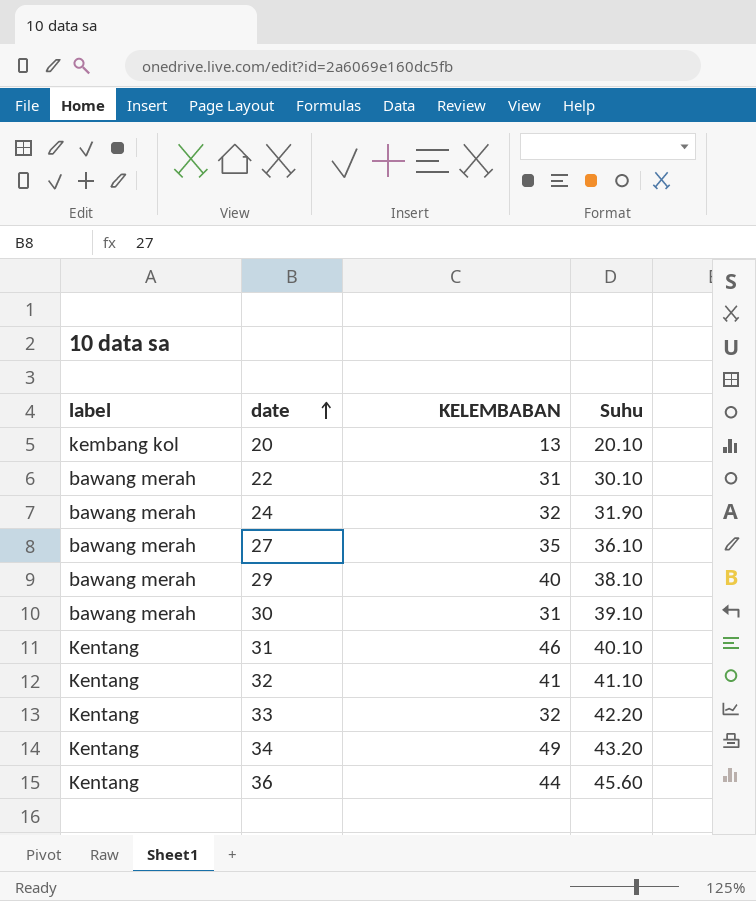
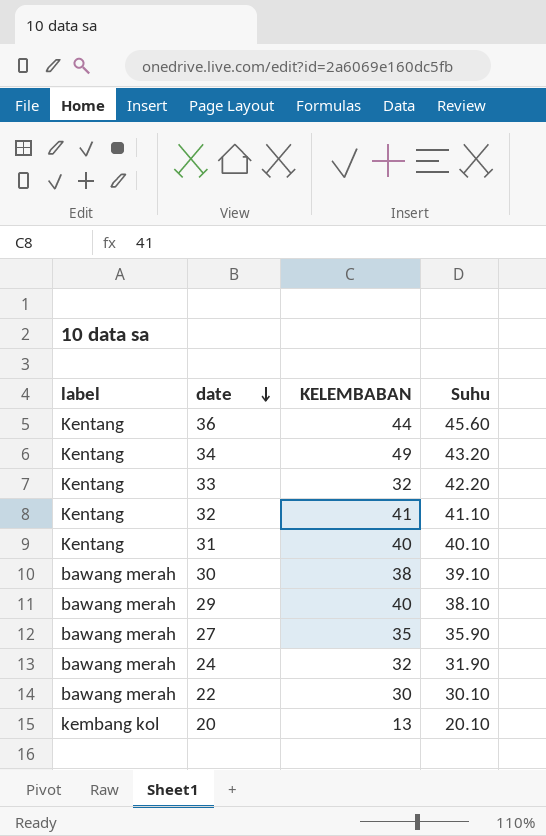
row order: date ascending -> date descending
31 | KELEMBABAN: 46 -> 40
30 | KELEMBABAN: 31 -> 38
27 | Suhu: 36.10 -> 35.90
22 | KELEMBABAN: 31 -> 30

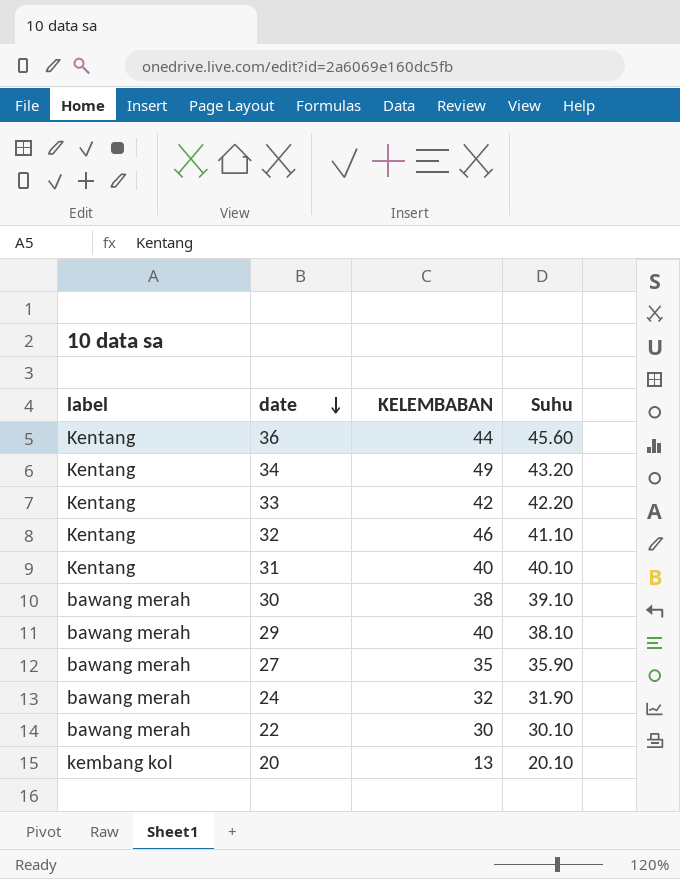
33 | KELEMBABAN: 32 -> 42
32 | KELEMBABAN: 41 -> 46

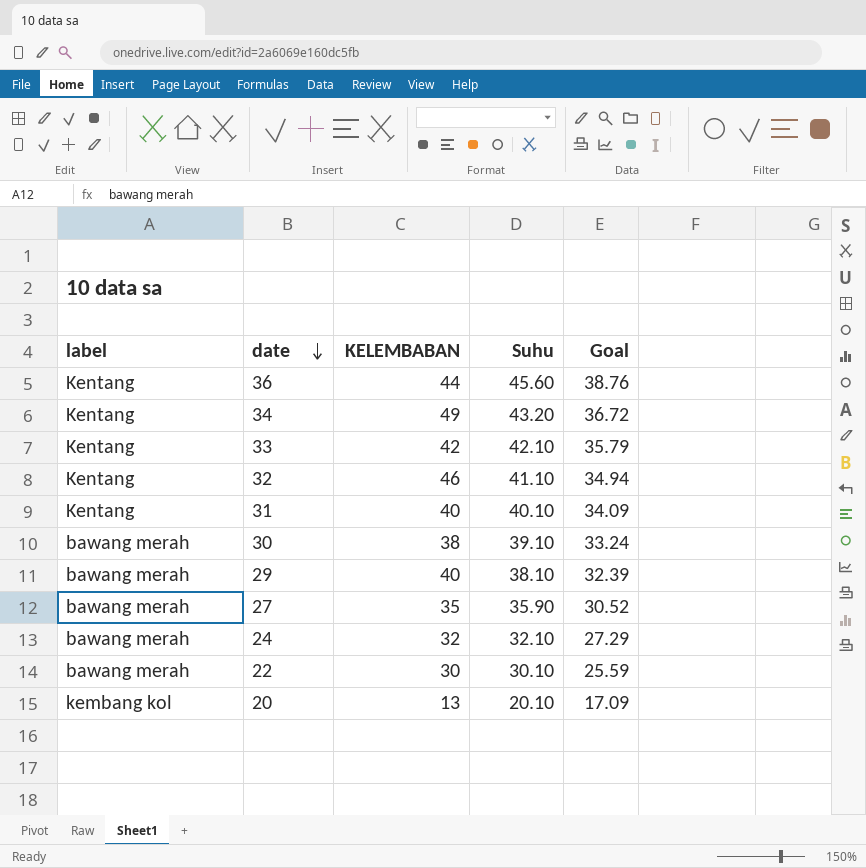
column Goal | formula: none -> [Suhu] * 0.85
33 | Suhu: 42.20 -> 42.10
24 | Suhu: 31.90 -> 32.10

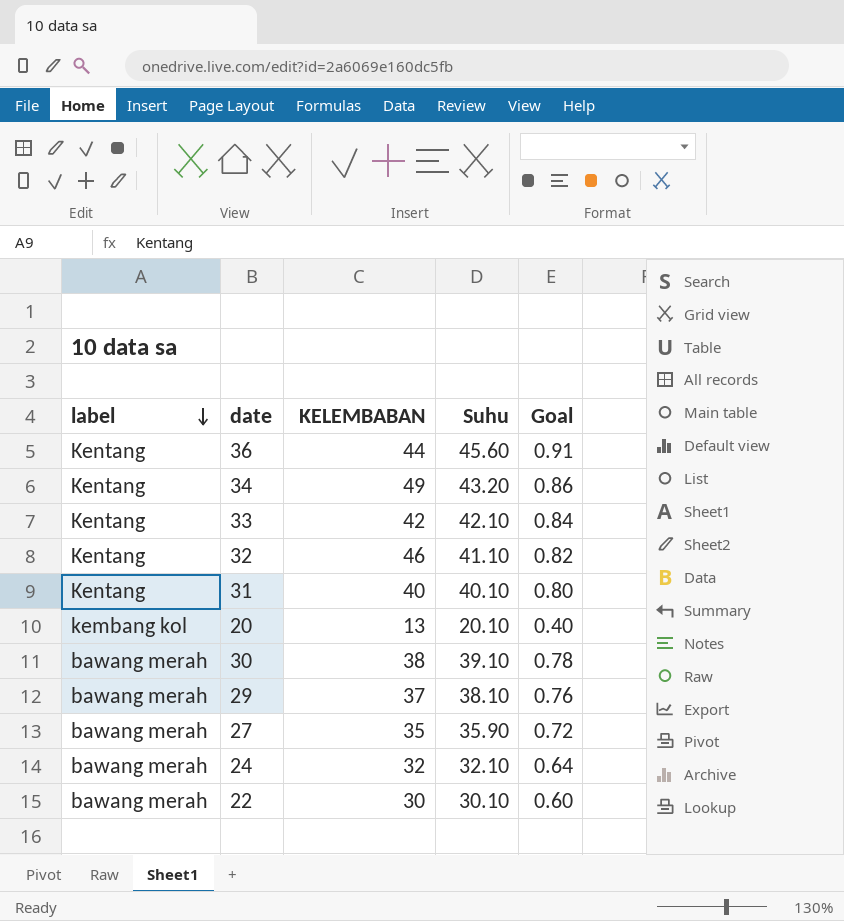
row order: date descending -> label descending
column Goal | formula: [Suhu] * 0.85 -> [Suhu] * 0.02
29 | KELEMBABAN: 40 -> 37

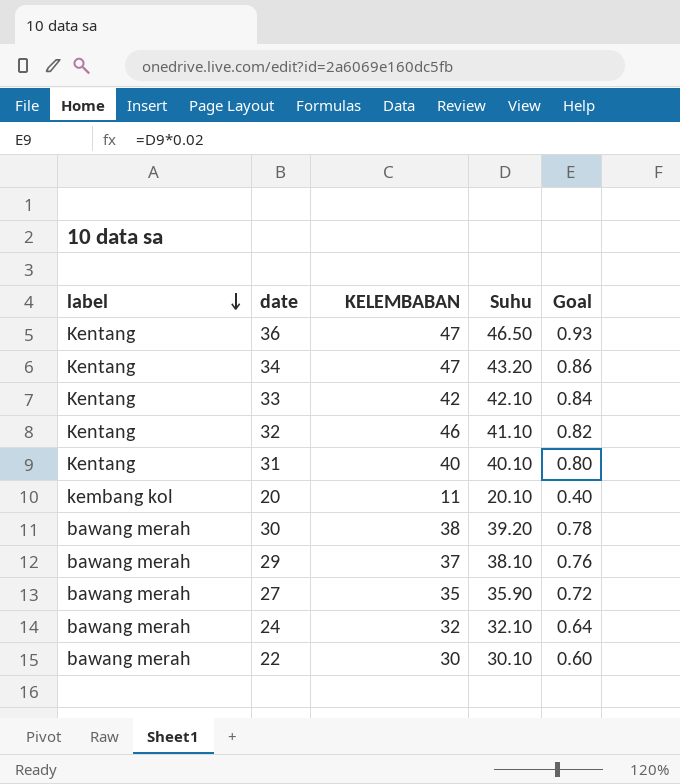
36 | KELEMBABAN: 44 -> 47
36 | Suhu: 45.60 -> 46.50
36 | Goal: 0.91 -> 0.93
34 | KELEMBABAN: 49 -> 47
20 | KELEMBABAN: 13 -> 11
30 | Suhu: 39.10 -> 39.20

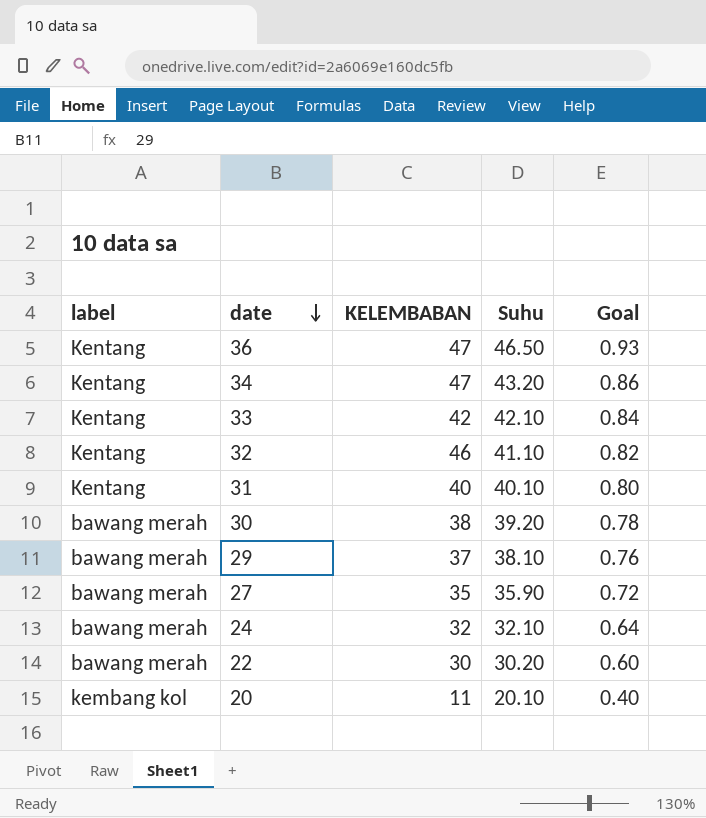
row order: label descending -> date descending
22 | Suhu: 30.10 -> 30.20

